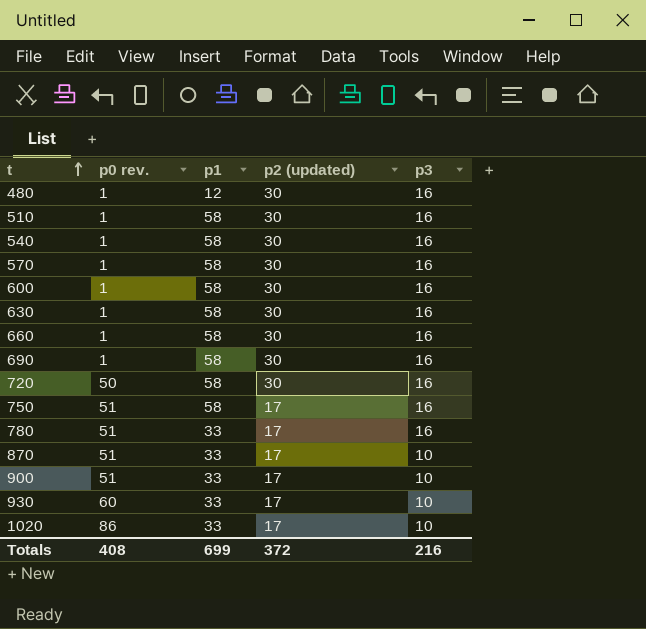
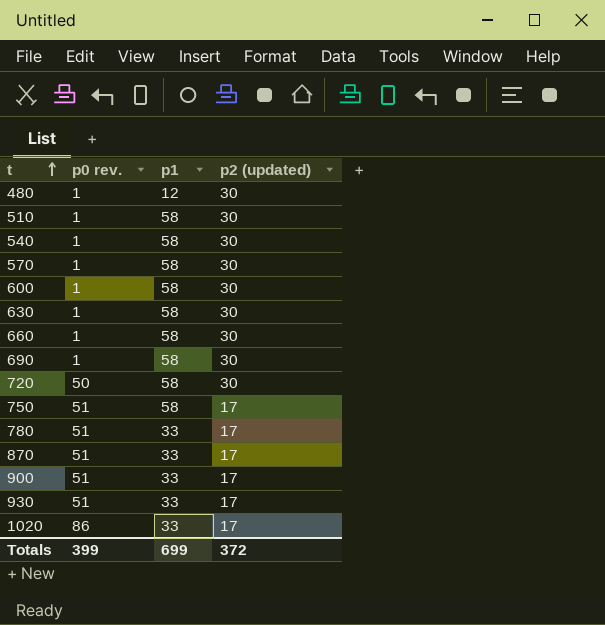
column p3 | position: 5 -> none
930 | p0 rev.: 60 -> 51
Totals | p0 rev.: 408 -> 399

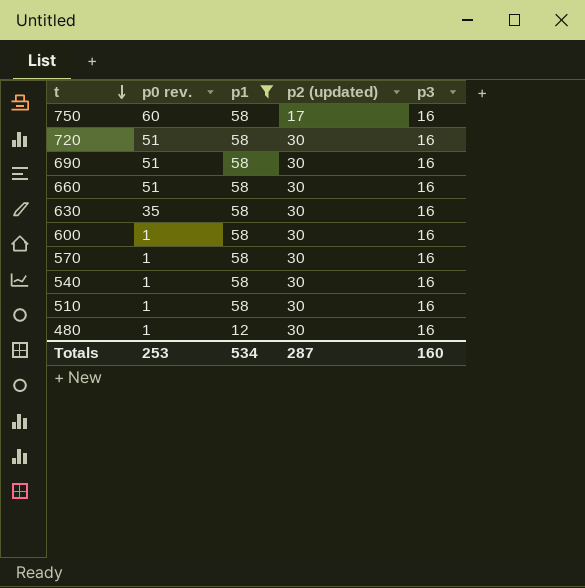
filter: none -> p1 != 33
row order: t ascending -> t descending
column p3 | position: none -> 5
750 | p0 rev.: 51 -> 60
720 | p0 rev.: 50 -> 51
690 | p0 rev.: 1 -> 51
660 | p0 rev.: 1 -> 51
630 | p0 rev.: 1 -> 35
Totals | p0 rev.: 399 -> 253
Totals | p1: 699 -> 534
Totals | p2 (updated): 372 -> 287

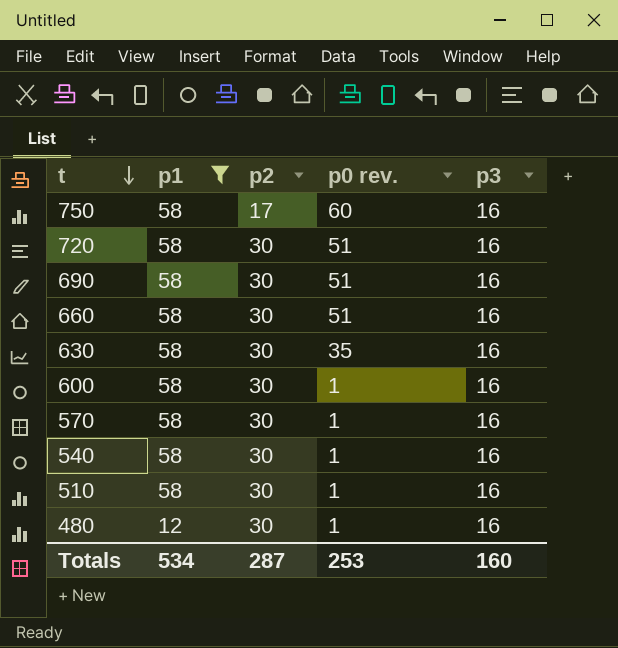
column name: p2 (updated) -> p2
column p0 rev. | position: 2 -> 4

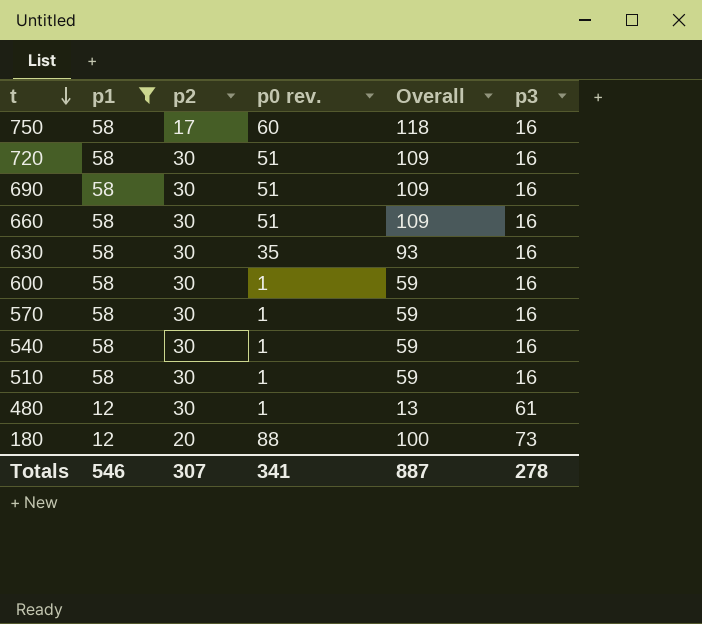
column Overall | formula: none -> [p1] + [p0 rev.]
480 | p3: 16 -> 61
row 180: none -> 12 | 20 | 88 | 100 | 73
Totals | p1: 534 -> 546
Totals | p2: 287 -> 307
Totals | p0 rev.: 253 -> 341
Totals | p3: 160 -> 278

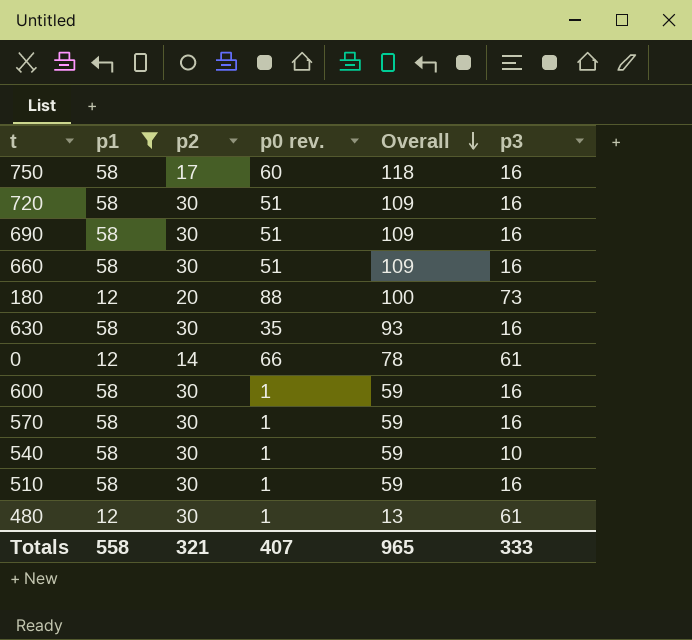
row order: t descending -> Overall descending
row 0: none -> 12 | 14 | 66 | 78 | 61
540 | p3: 16 -> 10
Totals | p1: 546 -> 558
Totals | p2: 307 -> 321
Totals | p0 rev.: 341 -> 407
Totals | Overall: 887 -> 965
Totals | p3: 278 -> 333

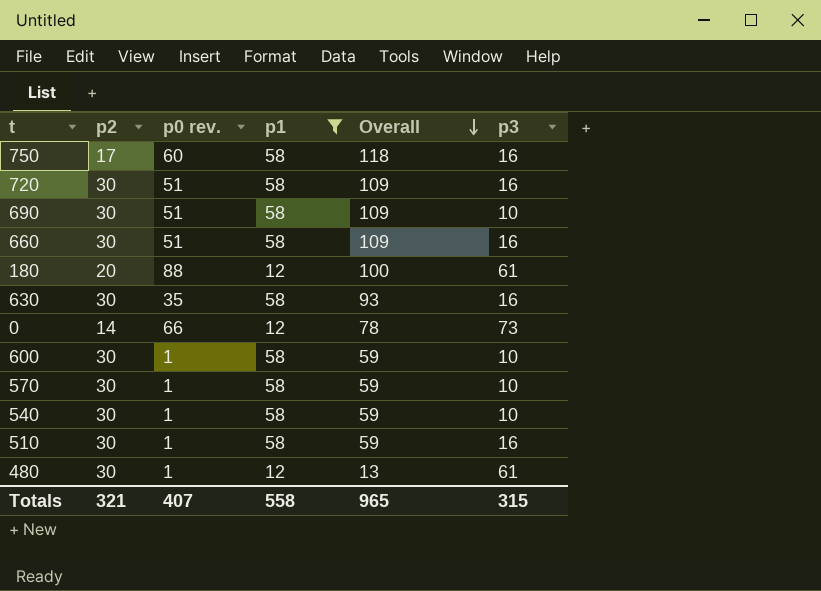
column p1 | position: 2 -> 4
690 | p3: 16 -> 10
180 | p3: 73 -> 61
0 | p3: 61 -> 73
600 | p3: 16 -> 10
570 | p3: 16 -> 10
Totals | p3: 333 -> 315

